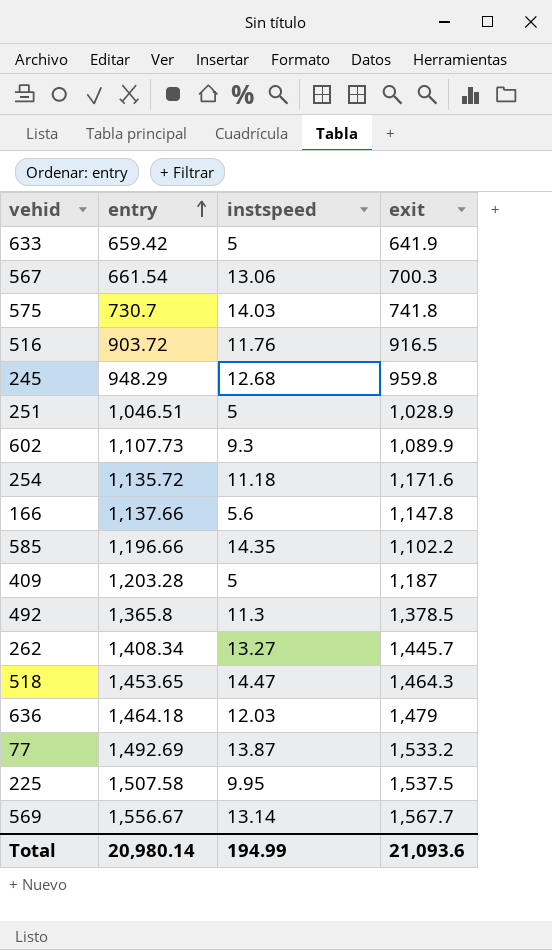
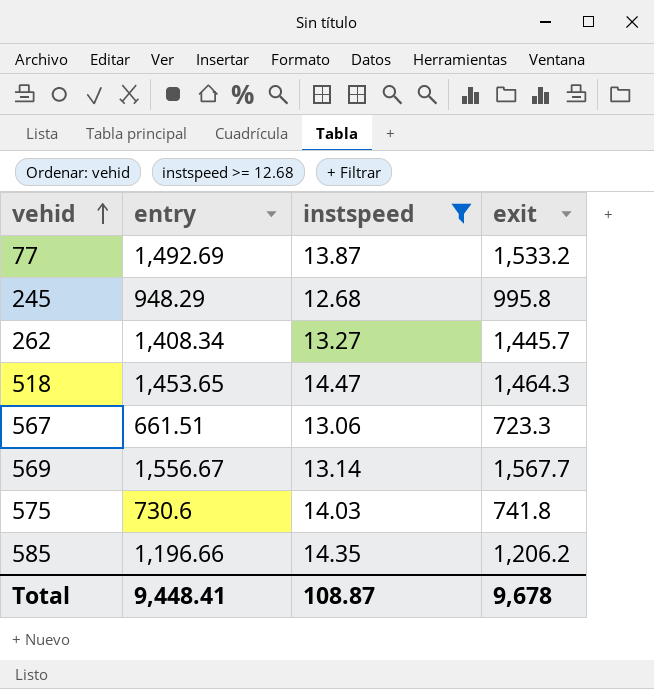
filter: none -> instspeed >= 12.68
row order: entry ascending -> vehid ascending
245 | exit: 959.8 -> 995.8
567 | entry: 661.54 -> 661.51
567 | exit: 700.3 -> 723.3
575 | entry: 730.7 -> 730.6
585 | exit: 1,102.2 -> 1,206.2
Total | entry: 20,980.14 -> 9,448.41
Total | instspeed: 194.99 -> 108.87
Total | exit: 21,093.6 -> 9,678

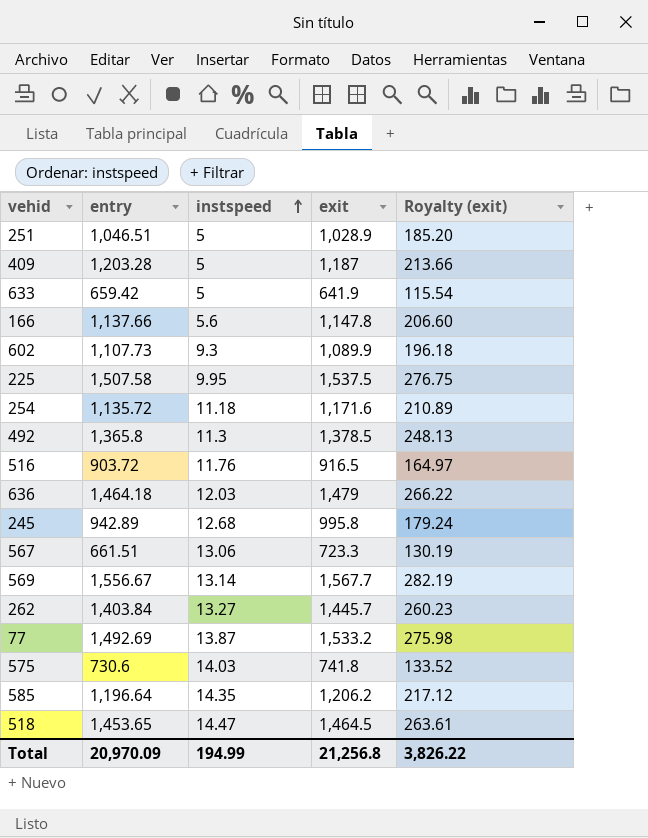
filter: instspeed >= 12.68 -> none
row order: vehid ascending -> instspeed ascending
column Royalty (exit) | formula: none -> [exit] * 0.18
245 | entry: 948.29 -> 942.89
262 | entry: 1,408.34 -> 1,403.84
585 | entry: 1,196.66 -> 1,196.64
518 | exit: 1,464.3 -> 1,464.5
Total | entry: 9,448.41 -> 20,970.09
Total | instspeed: 108.87 -> 194.99
Total | exit: 9,678 -> 21,256.8

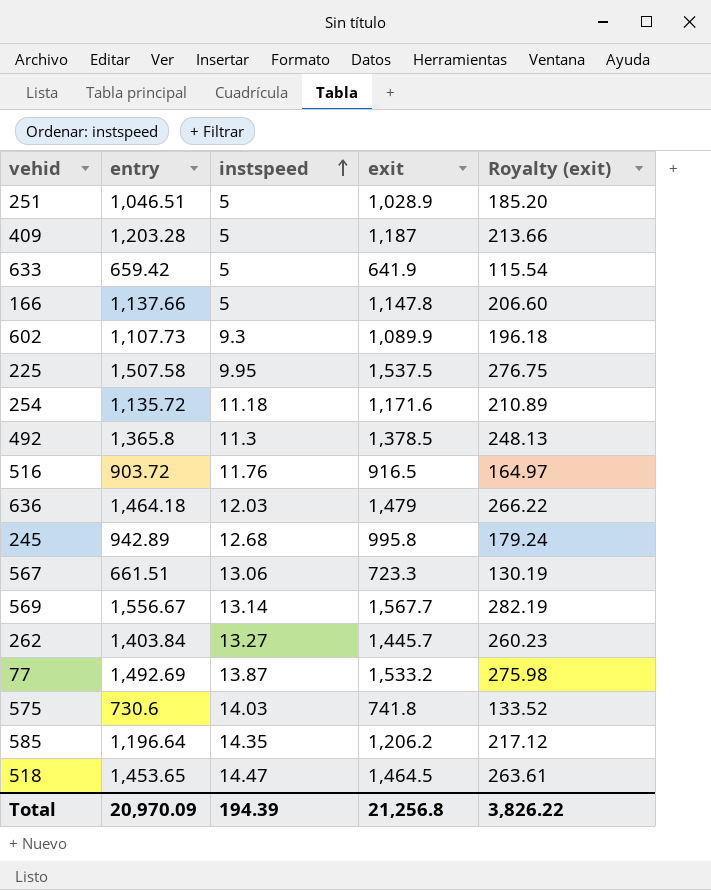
166 | instspeed: 5.6 -> 5
Total | instspeed: 194.99 -> 194.39

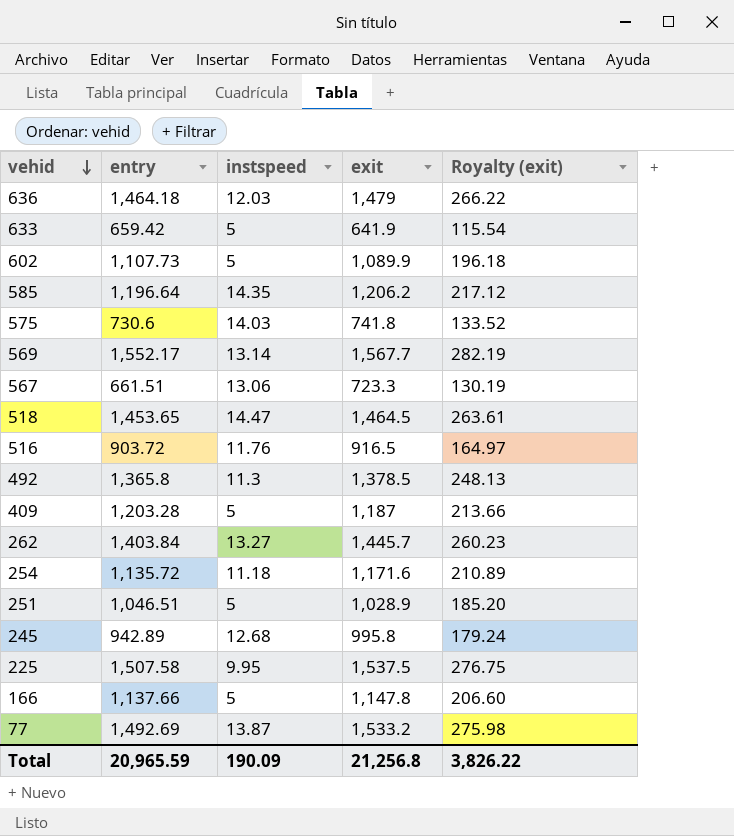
row order: instspeed ascending -> vehid descending
602 | instspeed: 9.3 -> 5
569 | entry: 1,556.67 -> 1,552.17
Total | entry: 20,970.09 -> 20,965.59
Total | instspeed: 194.39 -> 190.09

